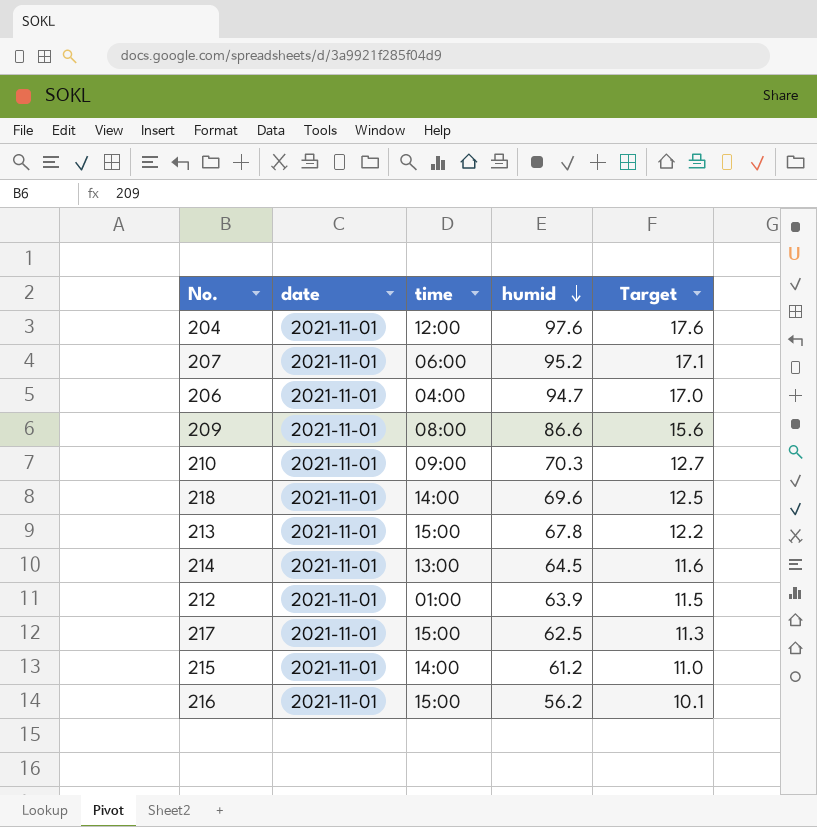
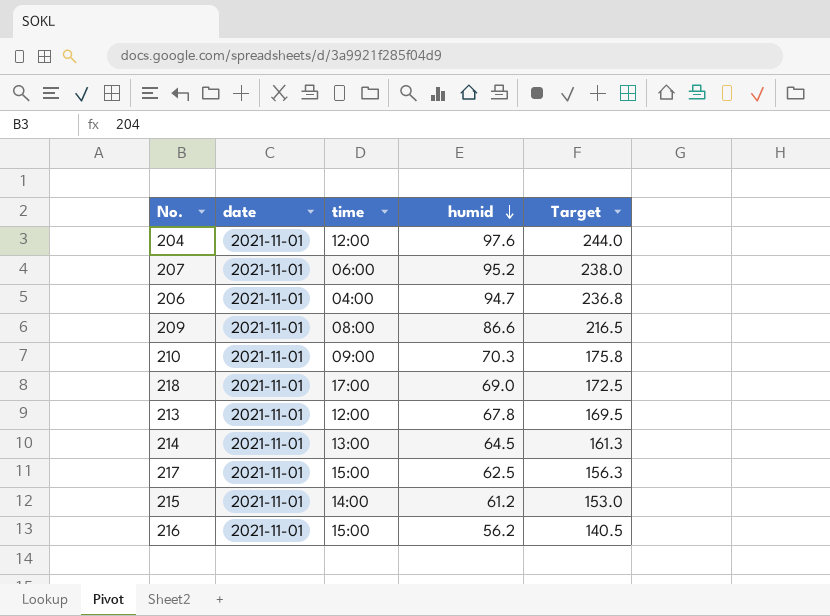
column Target | formula: [humid] * 0.18 -> [humid] * 2.5
row 212: 2021-11-01 | 01:00 | 63.9 | 11.5 -> none
218 | time: 14:00 -> 17:00
218 | humid: 69.6 -> 69.0
213 | time: 15:00 -> 12:00

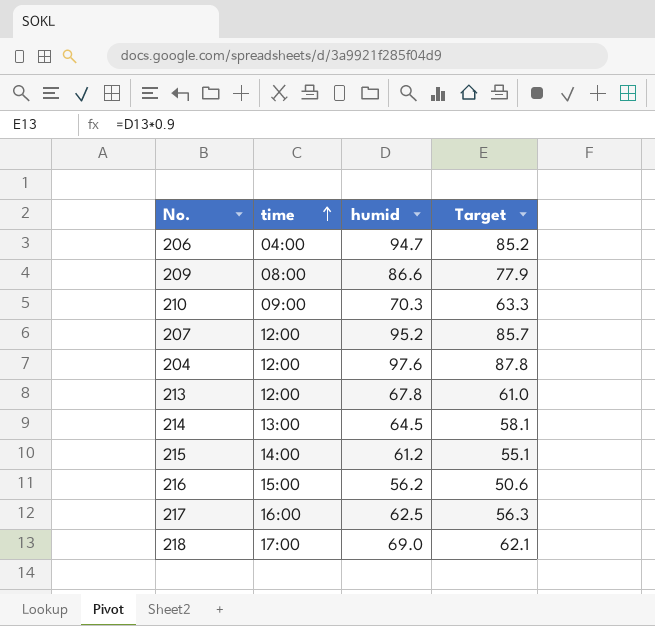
row order: humid descending -> time ascending
column date | position: 2 -> none
column Target | formula: [humid] * 2.5 -> [humid] * 0.9
207 | time: 06:00 -> 12:00
217 | time: 15:00 -> 16:00

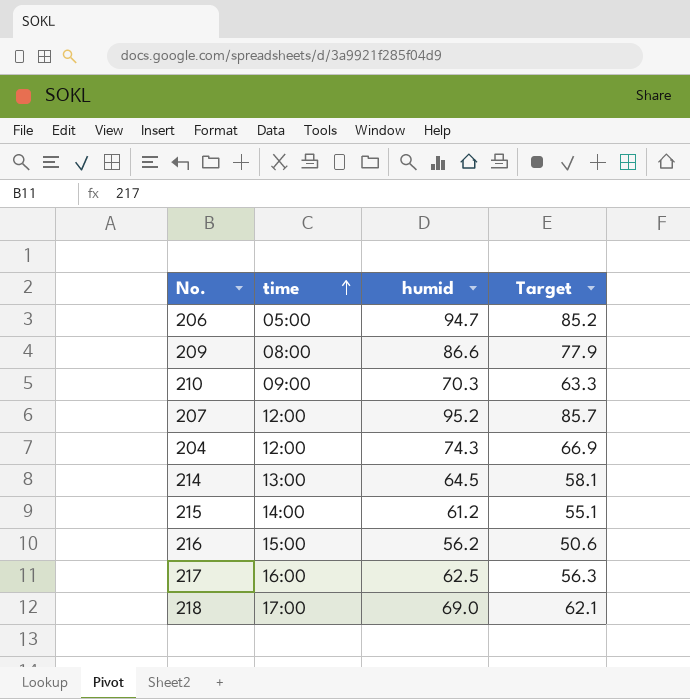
row 213: 12:00 | 67.8 | 61.0 -> none
206 | time: 04:00 -> 05:00
204 | humid: 97.6 -> 74.3
204 | Target: 87.8 -> 66.9

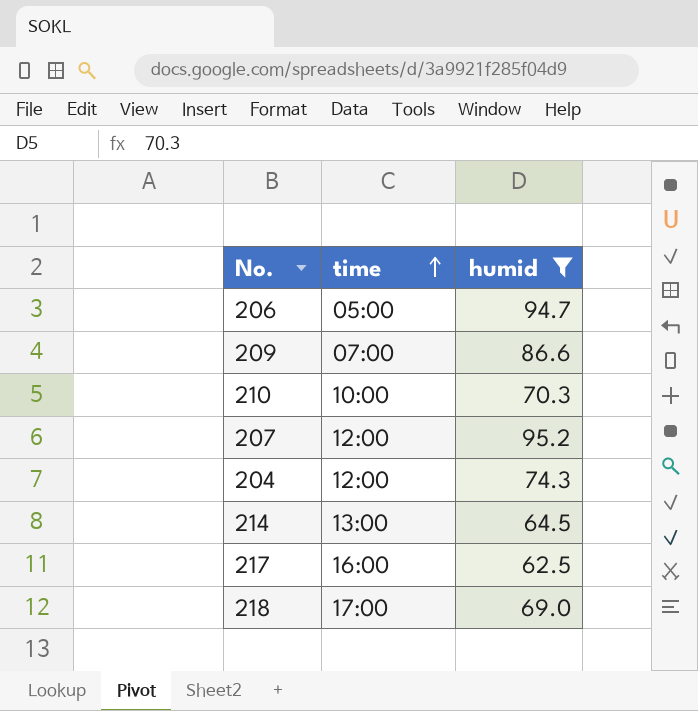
filter: none -> humid >= 62.5
column Target | formula: [humid] * 0.9 -> none
209 | time: 08:00 -> 07:00
210 | time: 09:00 -> 10:00

